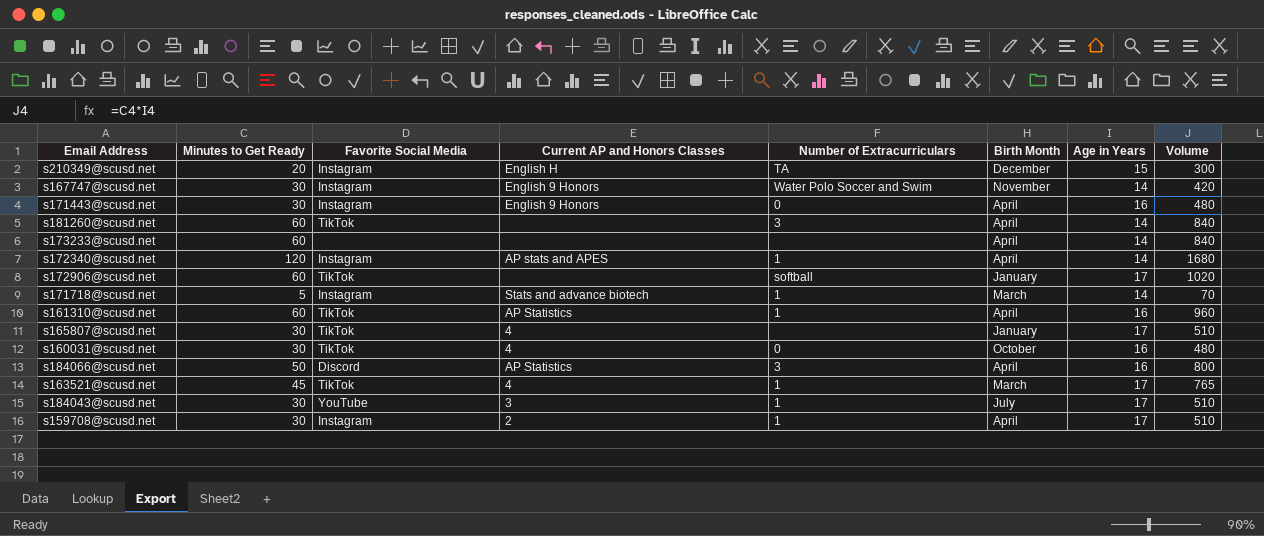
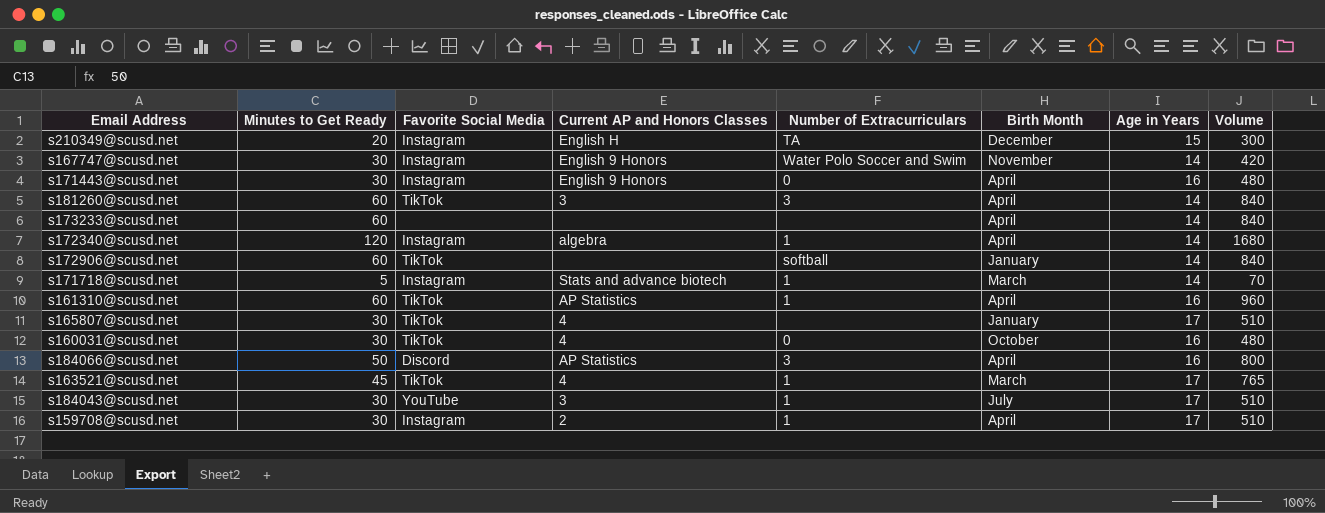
s181260@scusd.net | Current AP and Honors Classes: none -> 3
s172340@scusd.net | Current AP and Honors Classes: AP stats and APES -> algebra
s172906@scusd.net | Age in Years: 17 -> 14
s172906@scusd.net | Volume: 1020 -> 840

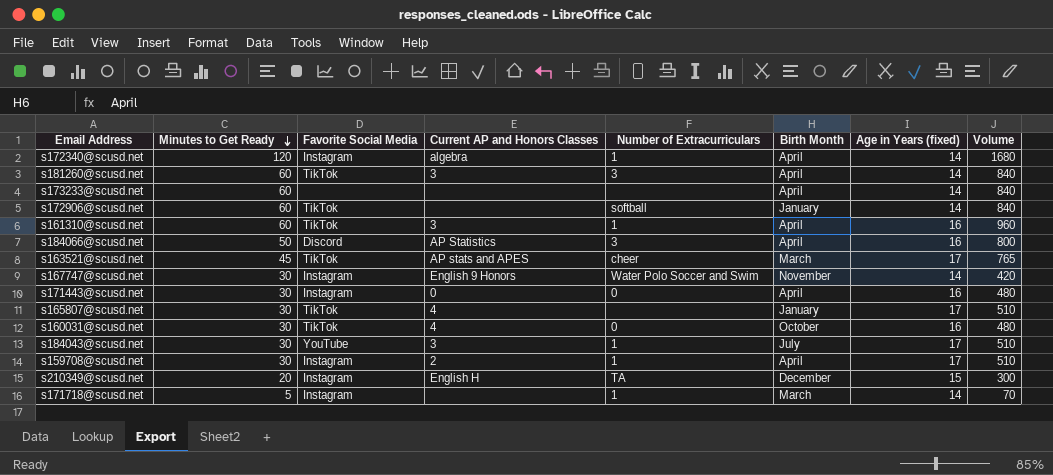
row order: none -> Minutes to Get Ready descending
column name: Age in Years -> Age in Years (fixed)
s161310@scusd.net | Current AP and Honors Classes: AP Statistics -> 3
s163521@scusd.net | Current AP and Honors Classes: 4 -> AP stats and APES
s163521@scusd.net | Number of Extracurriculars: 1 -> cheer
s171443@scusd.net | Current AP and Honors Classes: English 9 Honors -> 0
s171718@scusd.net | Current AP and Honors Classes: Stats and advance biotech -> none

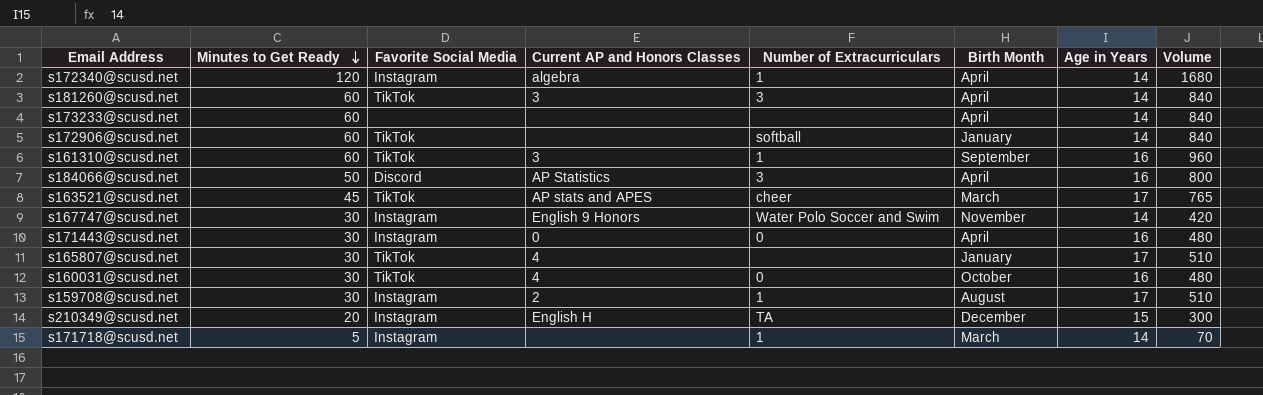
column name: Age in Years (fixed) -> Age in Years
row s184043@scusd.net: 30 | YouTube | 3 | 1 | July | 17 | 510 -> none
s161310@scusd.net | Birth Month: April -> September
s159708@scusd.net | Birth Month: April -> August

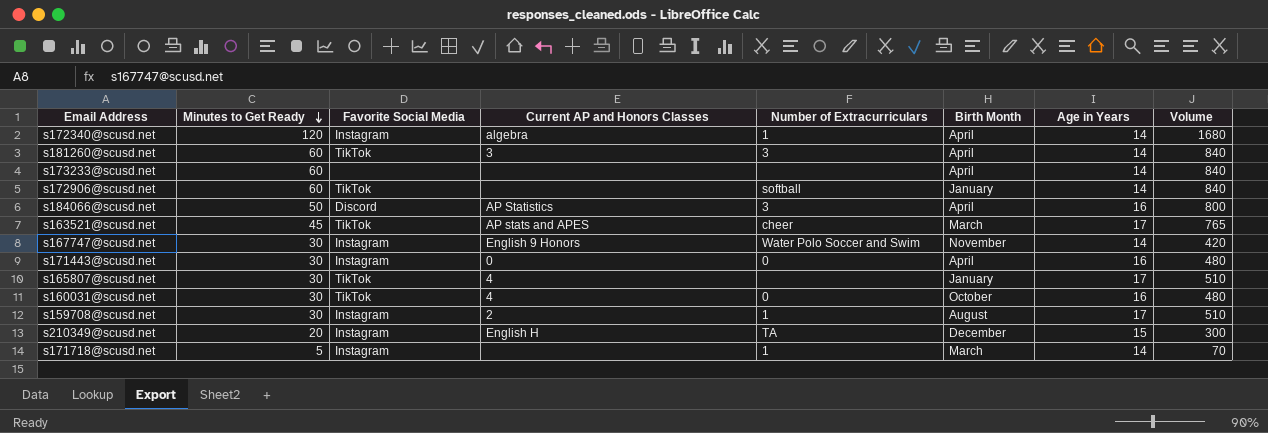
row s161310@scusd.net: 60 | TikTok | 3 | 1 | September | 16 | 960 -> none

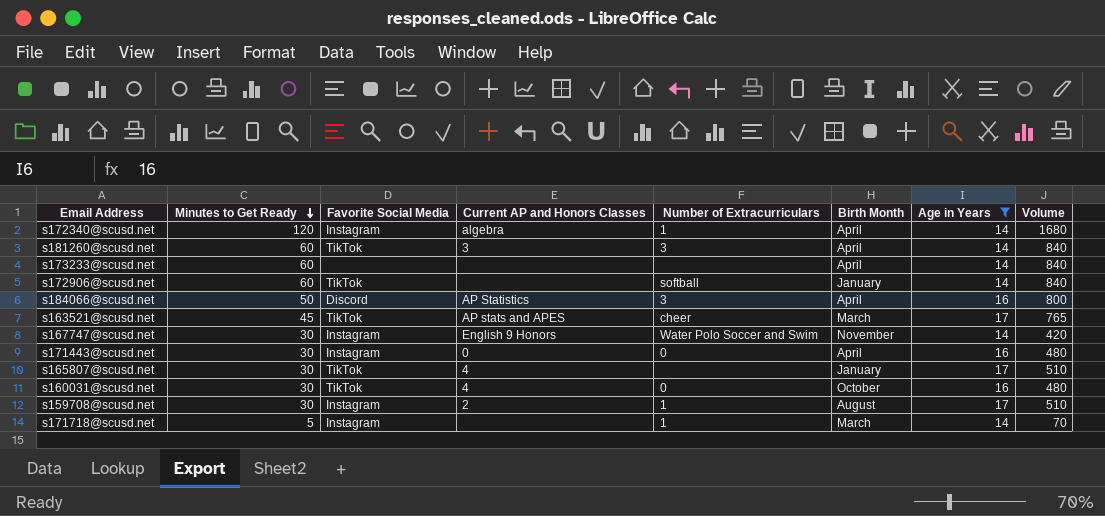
filter: none -> Age in Years != 15

